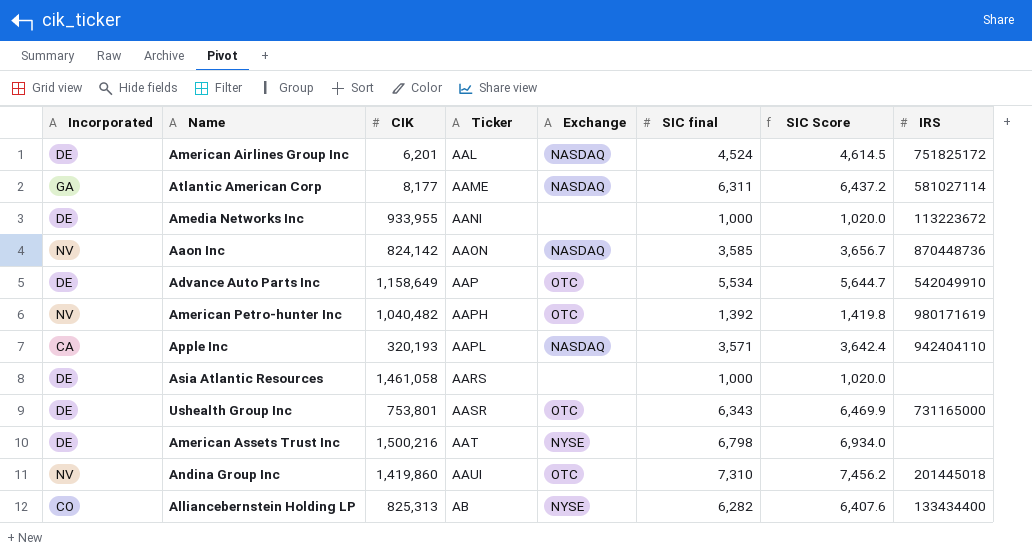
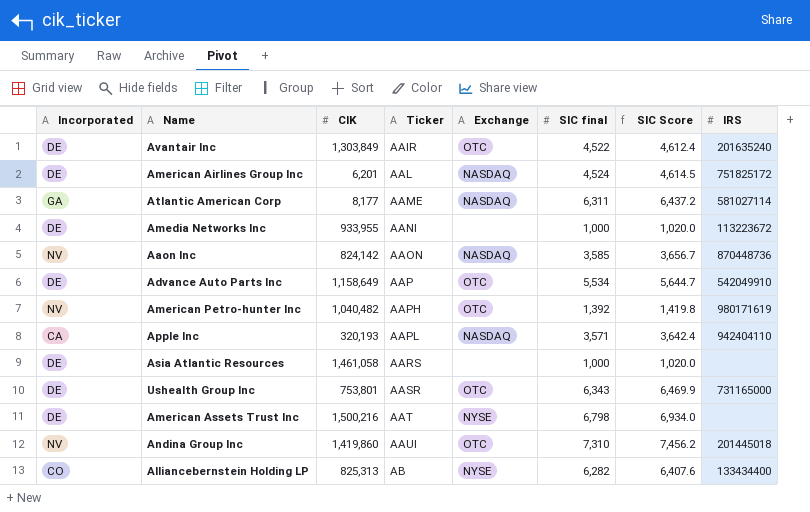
row Avantair Inc: none -> DE | 1,303,849 | AAIR | OTC | 4,522 | 4,612.4 | 201635240

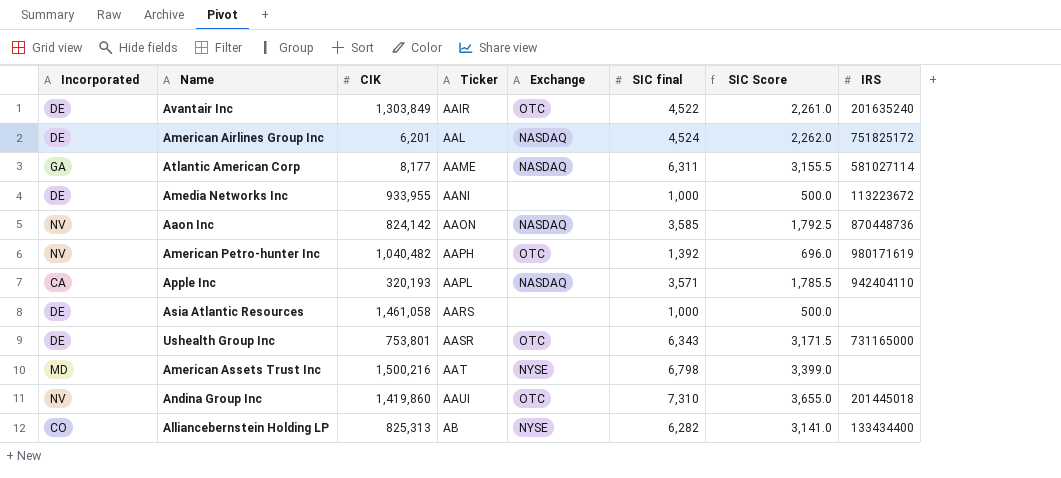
column SIC Score | formula: [SIC final] * 1.02 -> [SIC final] * 0.5
row Advance Auto Parts Inc: DE | 1,158,649 | AAP | OTC | 5,534 | 5,644.7 | 542049910 -> none
American Assets Trust Inc | Incorporated: DE -> MD

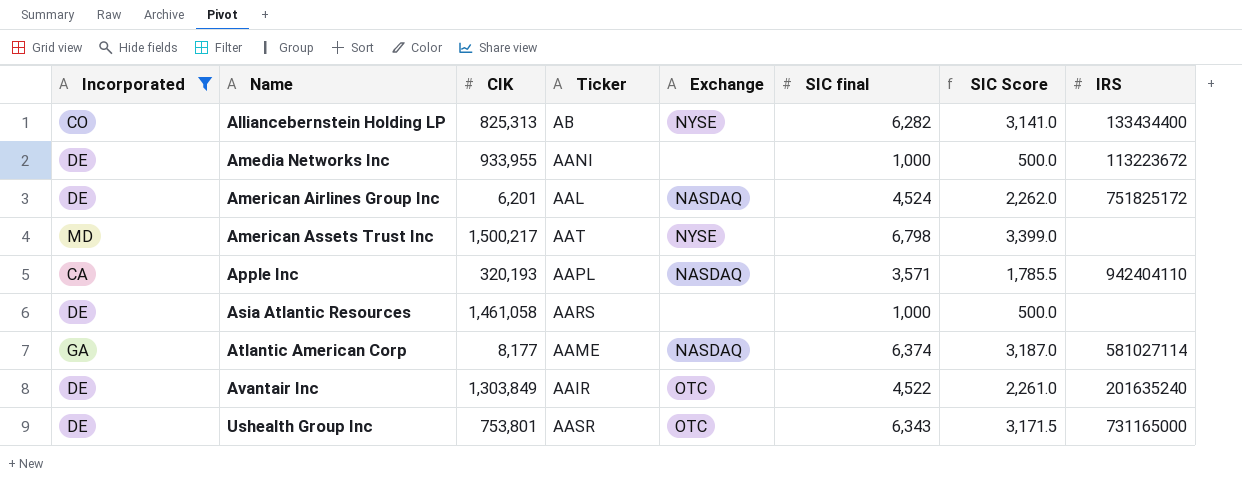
filter: none -> Incorporated != NV
row order: Ticker ascending -> Name ascending
American Assets Trust Inc | CIK: 1,500,216 -> 1,500,217
Atlantic American Corp | SIC final: 6,311 -> 6,374
Atlantic American Corp | SIC Score: 3,155.5 -> 3,187.0

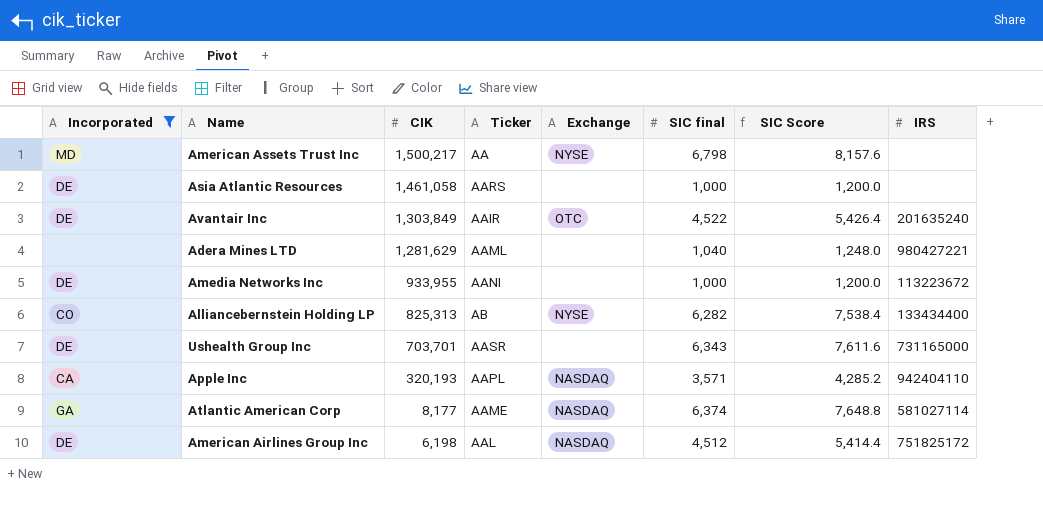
row order: Name ascending -> CIK descending
column SIC Score | formula: [SIC final] * 0.5 -> [SIC final] * 1.2
American Assets Trust Inc | Ticker: AAT -> AA
row Adera Mines LTD: none -> none | 1,281,629 | AAML | none | 1,040 | 1,248.0 | 980427221
Ushealth Group Inc | CIK: 753,801 -> 703,701
Ushealth Group Inc | Exchange: OTC -> none
American Airlines Group Inc | CIK: 6,201 -> 6,198
American Airlines Group Inc | SIC final: 4,524 -> 4,512

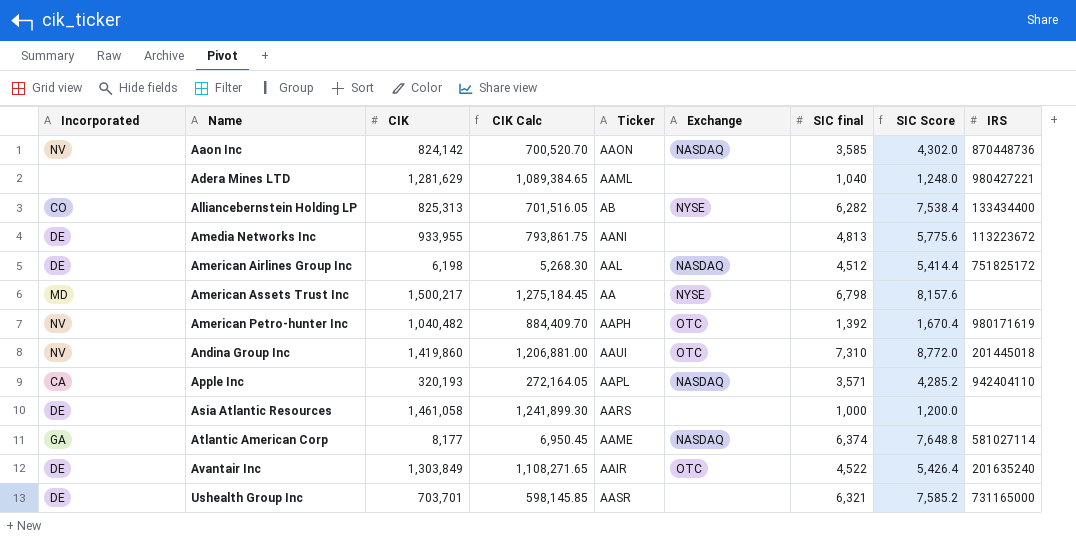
filter: Incorporated != NV -> none
row order: CIK descending -> Name ascending
column CIK Calc | formula: none -> [CIK] * 0.85
Amedia Networks Inc | SIC final: 1,000 -> 4,813
Amedia Networks Inc | SIC Score: 1,200.0 -> 5,775.6
Ushealth Group Inc | SIC final: 6,343 -> 6,321
Ushealth Group Inc | SIC Score: 7,611.6 -> 7,585.2

